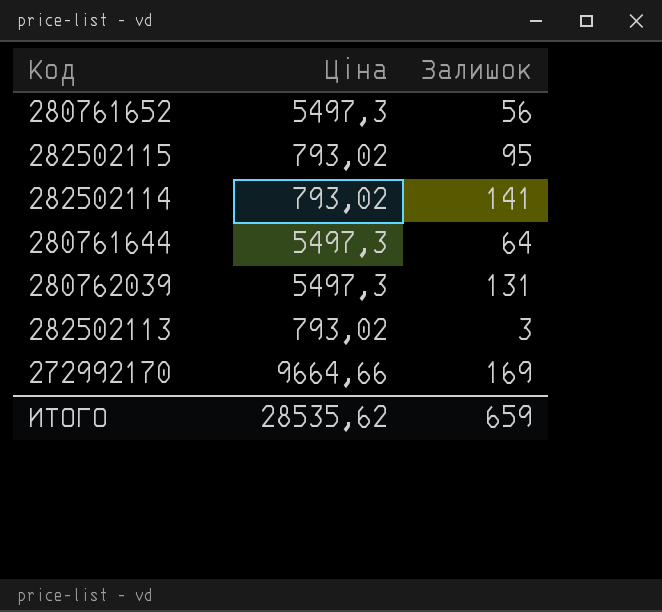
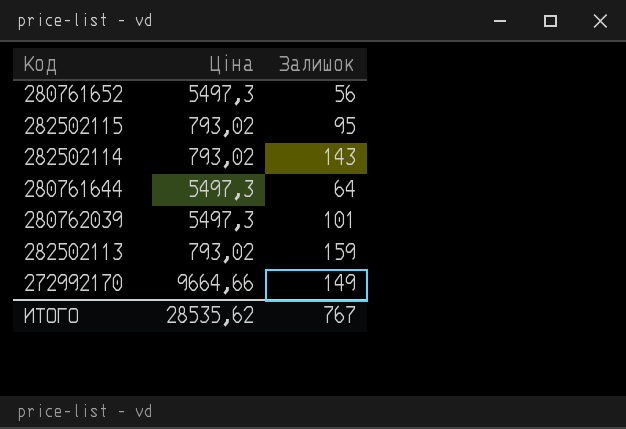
282502114 | Залишок: 141 -> 143
280762039 | Залишок: 131 -> 101
282502113 | Залишок: 3 -> 159
272992170 | Залишок: 169 -> 149
ИТОГО | Залишок: 659 -> 767

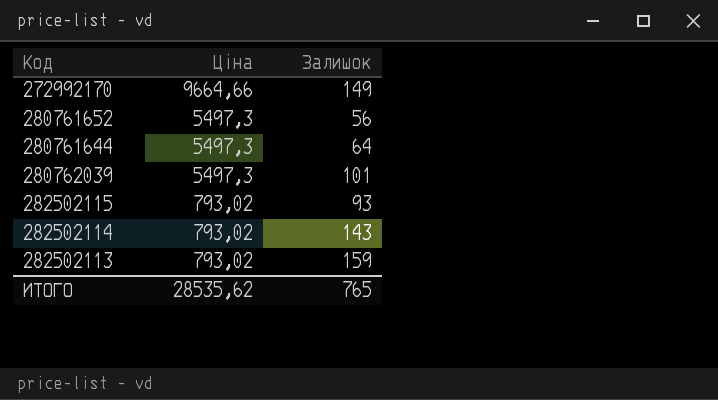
row order: none -> Ціна descending
282502115 | Залишок: 95 -> 93
ИТОГО | Залишок: 767 -> 765

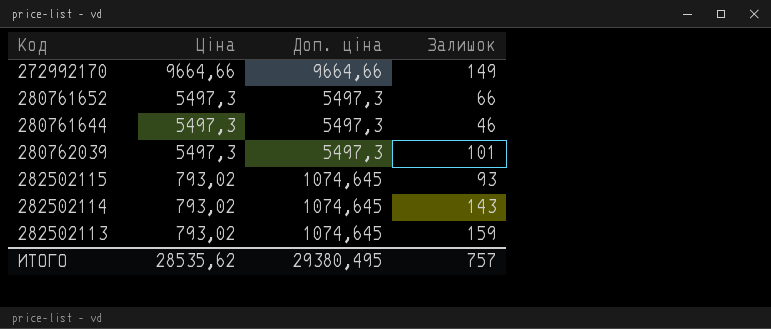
column Доп. ціна | position: none -> 3
280761652 | Залишок: 56 -> 66
280761644 | Залишок: 64 -> 46
ИТОГО | Залишок: 765 -> 757

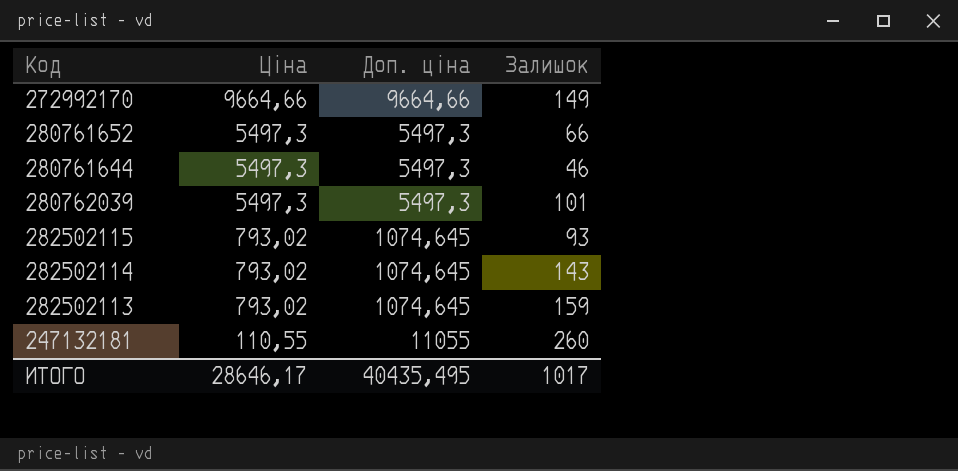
row 247132181: none -> 110,55 | 11055 | 260
ИТОГО | Ціна: 28535,62 -> 28646,17
ИТОГО | Доп. ціна: 29380,495 -> 40435,495
ИТОГО | Залишок: 757 -> 1017

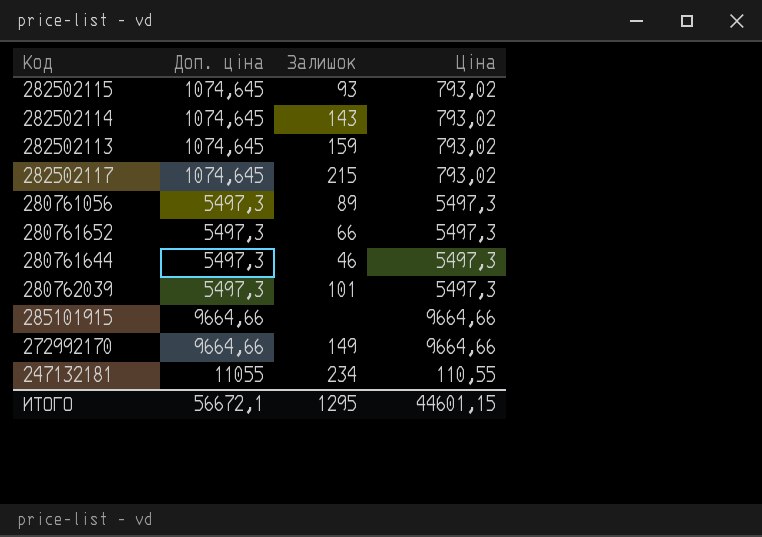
row order: Ціна descending -> Доп. ціна ascending
column Ціна | position: 2 -> 4
row 282502117: none -> 1074,645 | 215 | 793,02
row 280761056: none -> 5497,3 | 89 | 5497,3
row 285101915: none -> 9664,66 | none | 9664,66
247132181 | Залишок: 260 -> 234
ИТОГО | Доп. ціна: 40435,495 -> 56672,1
ИТОГО | Залишок: 1017 -> 1295
ИТОГО | Ціна: 28646,17 -> 44601,15

